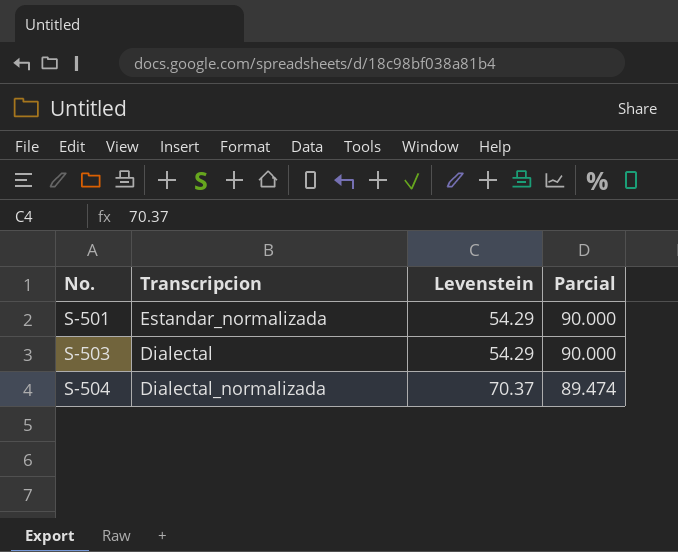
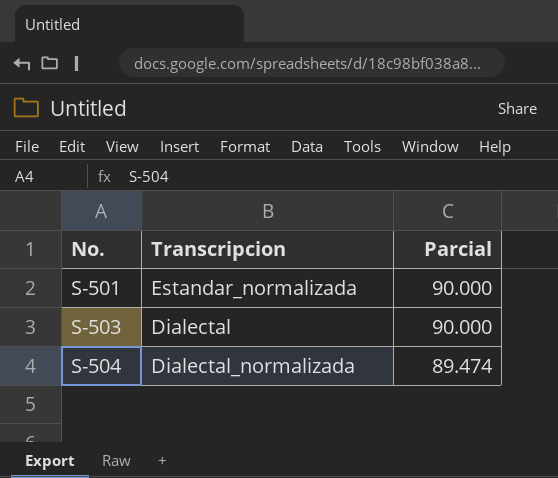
column Levenstein | position: 3 -> none

